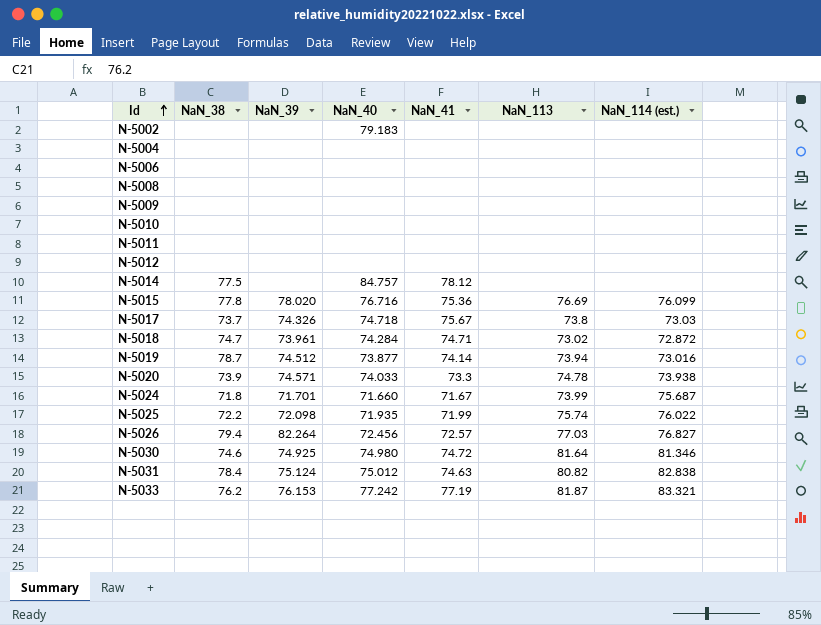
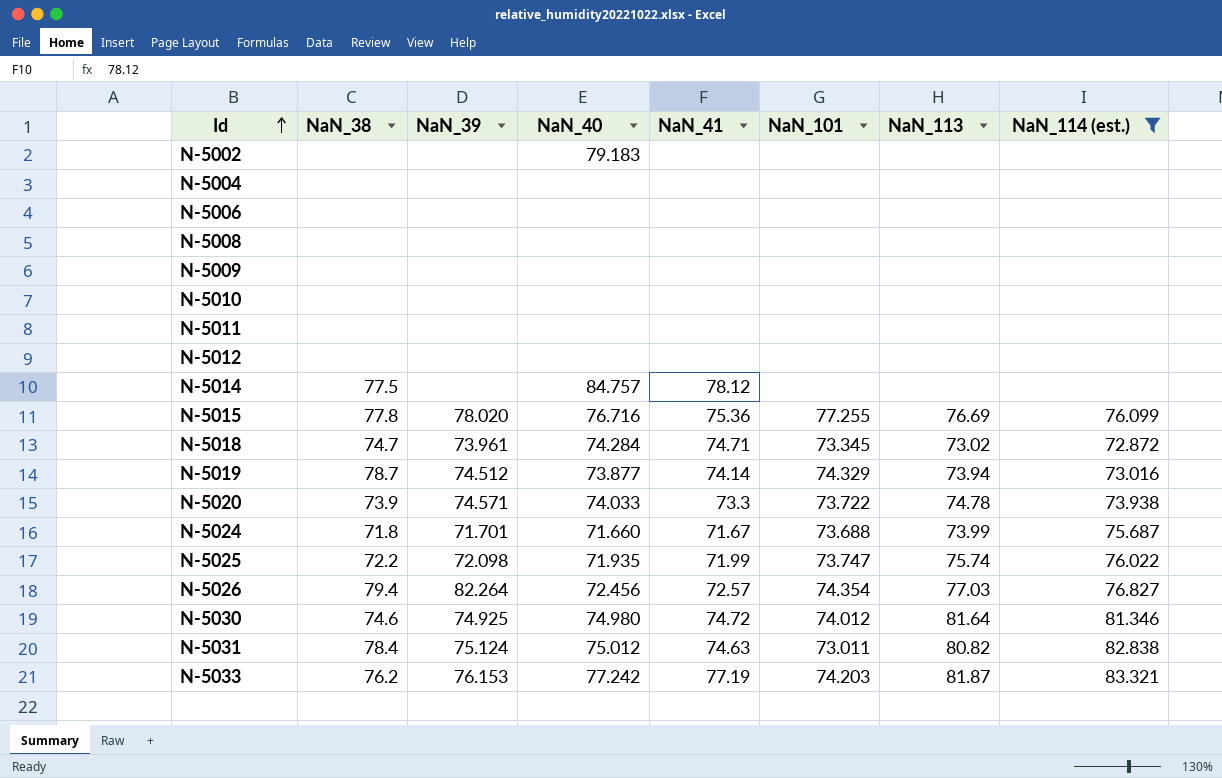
filter: none -> NaN_114 (est.) != 73.03
column NaN_101 | position: none -> 6

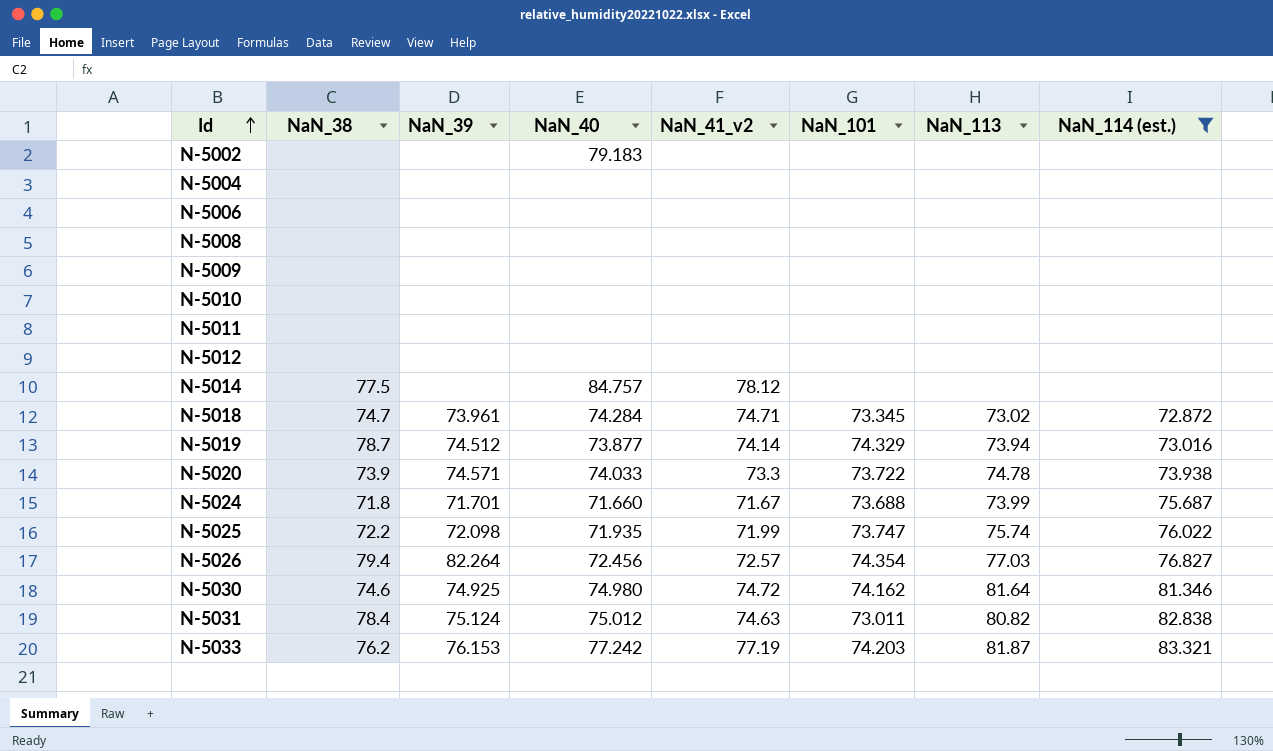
column name: NaN_41 -> NaN_41_v2
row N-5015: 77.8 | 78.020 | 76.716 | 75.36 | 77.255 | 76.69 | 76.099 -> none
N-5030 | NaN_101: 74.012 -> 74.162

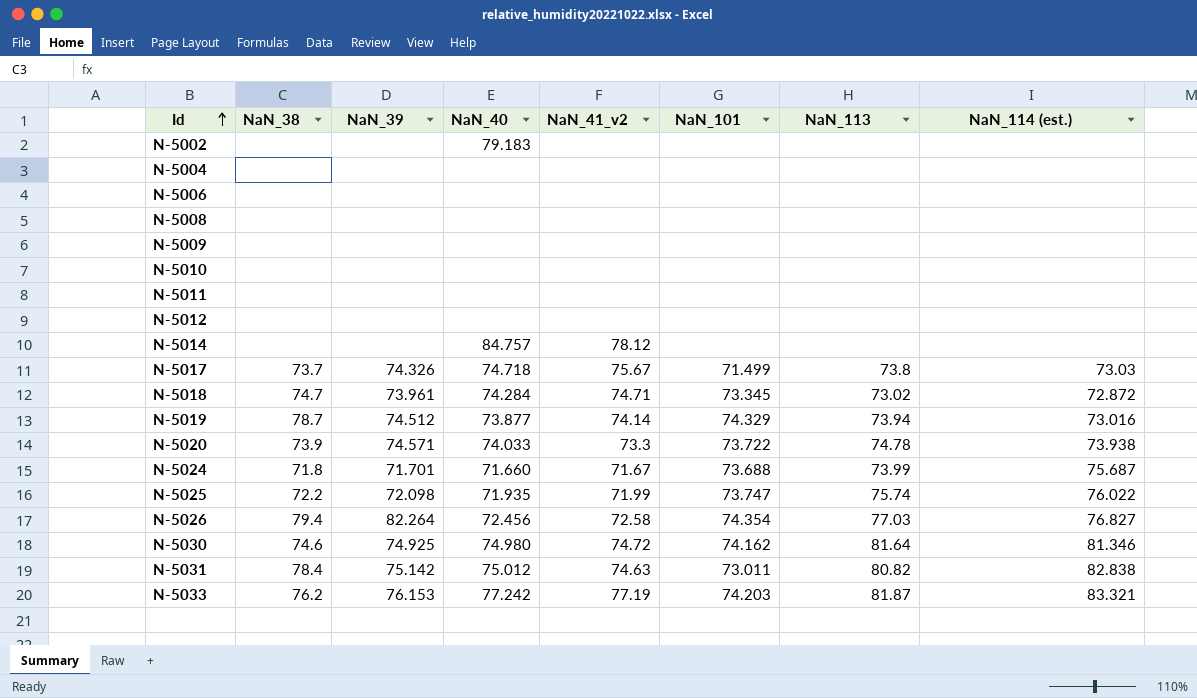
filter: NaN_114 (est.) != 73.03 -> none
N-5014 | NaN_38: 77.5 -> none
N-5026 | NaN_41_v2: 72.57 -> 72.58
N-5031 | NaN_39: 75.124 -> 75.142

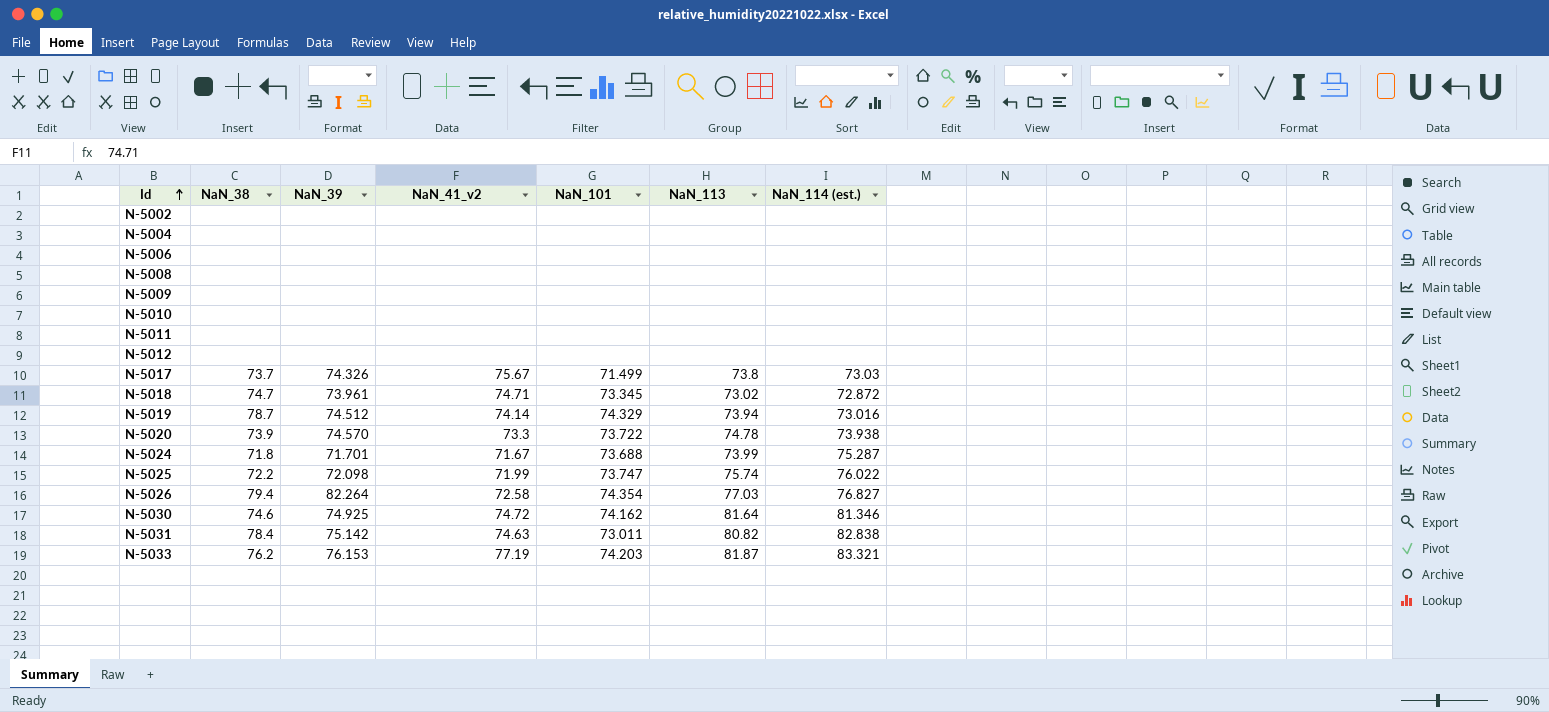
column NaN_40 | position: 4 -> none
row N-5014: none | none | 84.757 | 78.12 | none | none | none -> none
N-5020 | NaN_39: 74.571 -> 74.570
N-5024 | NaN_114 (est.): 75.687 -> 75.287

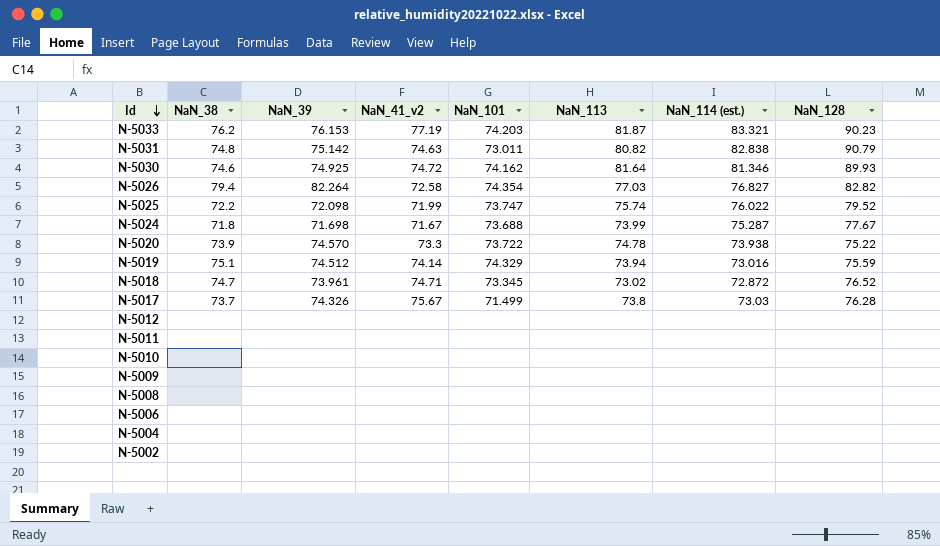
row order: Id ascending -> Id descending
column NaN_128 | position: none -> 8
N-5031 | NaN_38: 78.4 -> 74.8
N-5024 | NaN_39: 71.701 -> 71.698
N-5019 | NaN_38: 78.7 -> 75.1

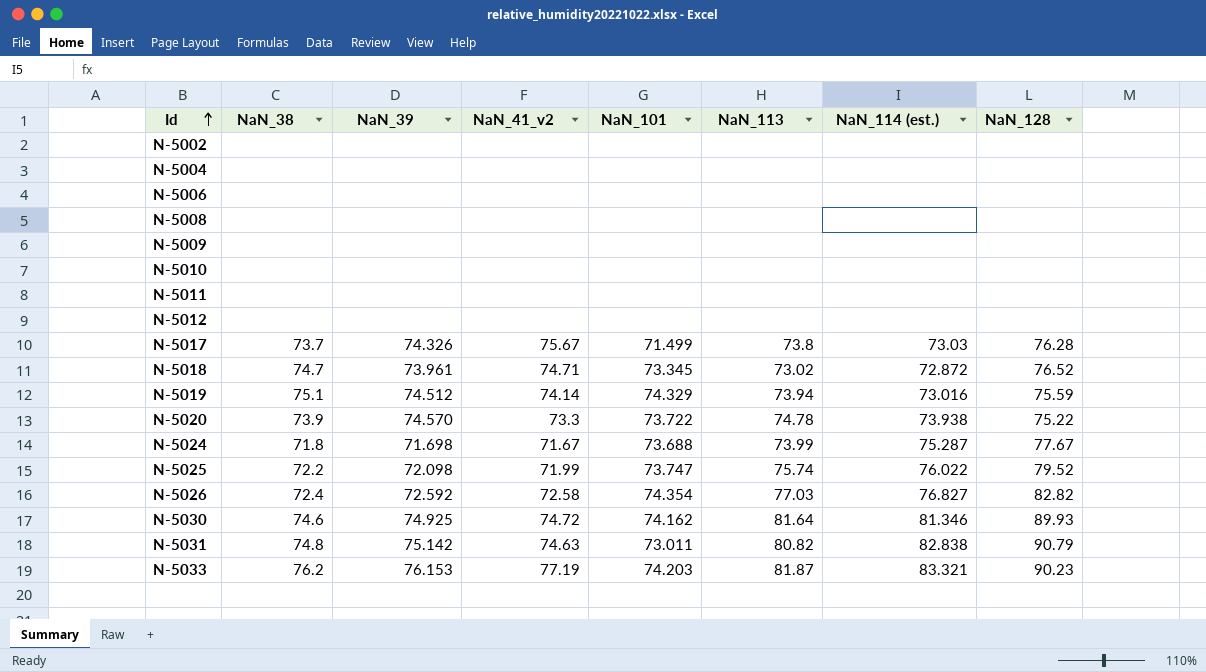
row order: Id descending -> Id ascending
N-5026 | NaN_38: 79.4 -> 72.4
N-5026 | NaN_39: 82.264 -> 72.592

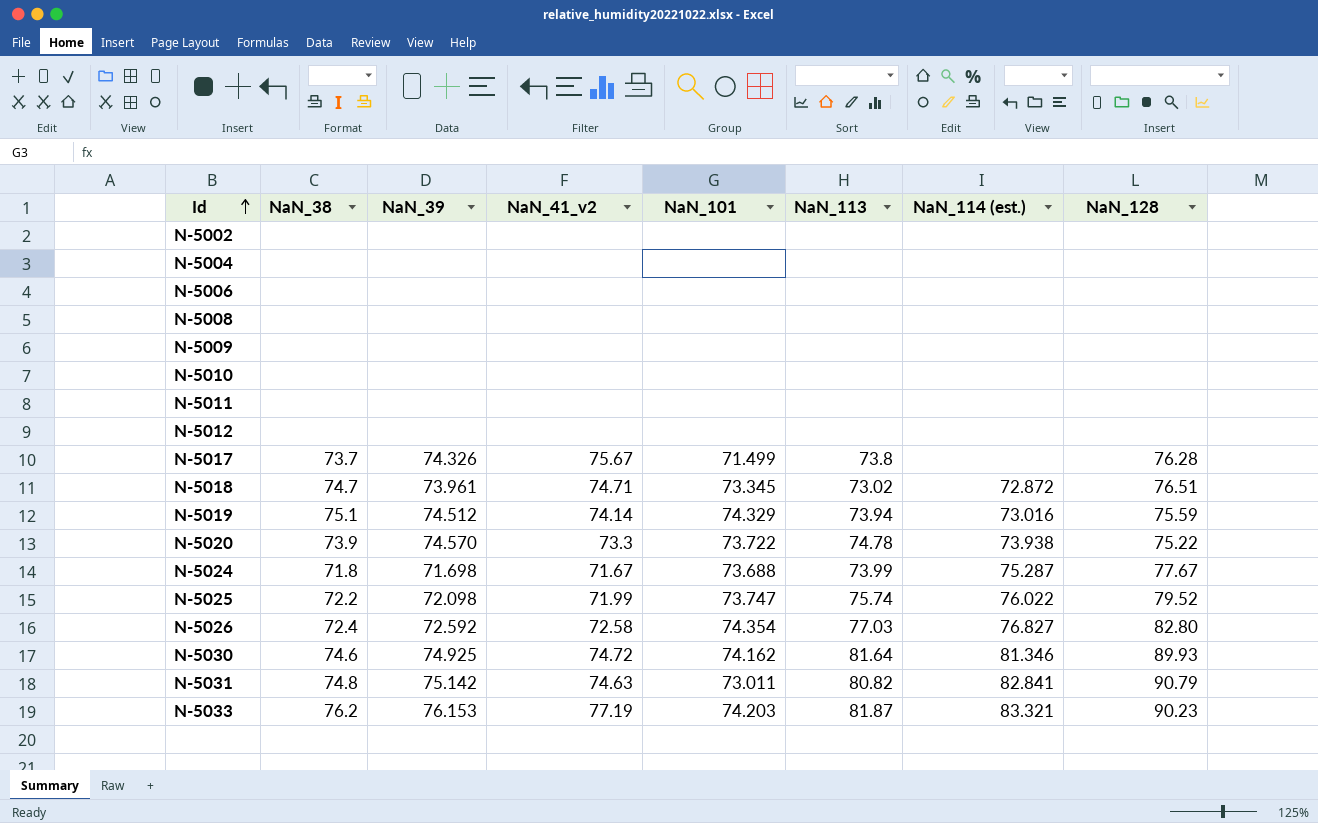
N-5017 | NaN_114 (est.): 73.03 -> none
N-5018 | NaN_128: 76.52 -> 76.51
N-5026 | NaN_128: 82.82 -> 82.80
N-5031 | NaN_114 (est.): 82.838 -> 82.841

